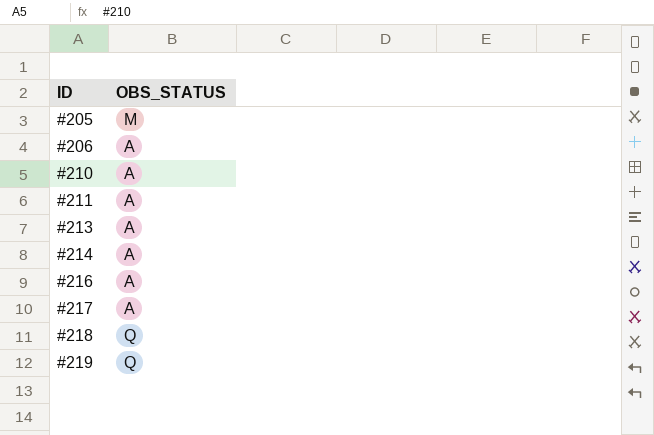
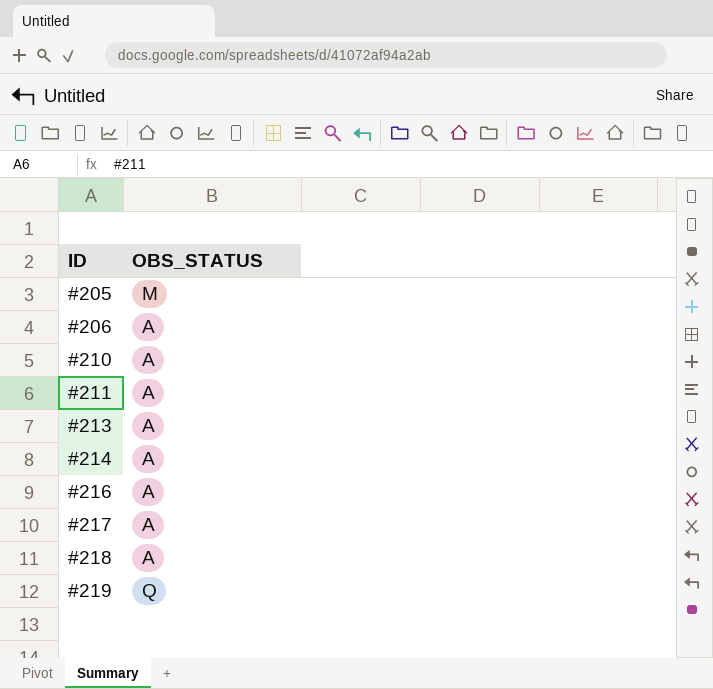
#218 | OBS_STATUS: Q -> A

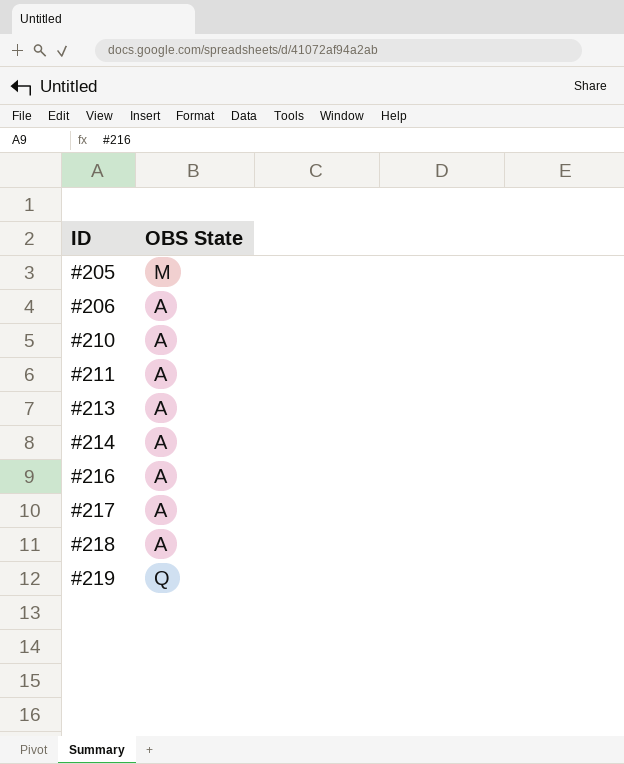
column name: OBS_STATUS -> OBS State

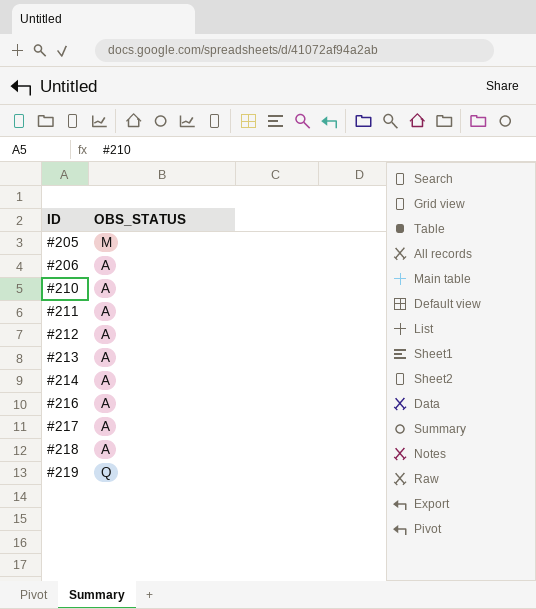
column name: OBS State -> OBS_STATUS
row #212: none -> A

